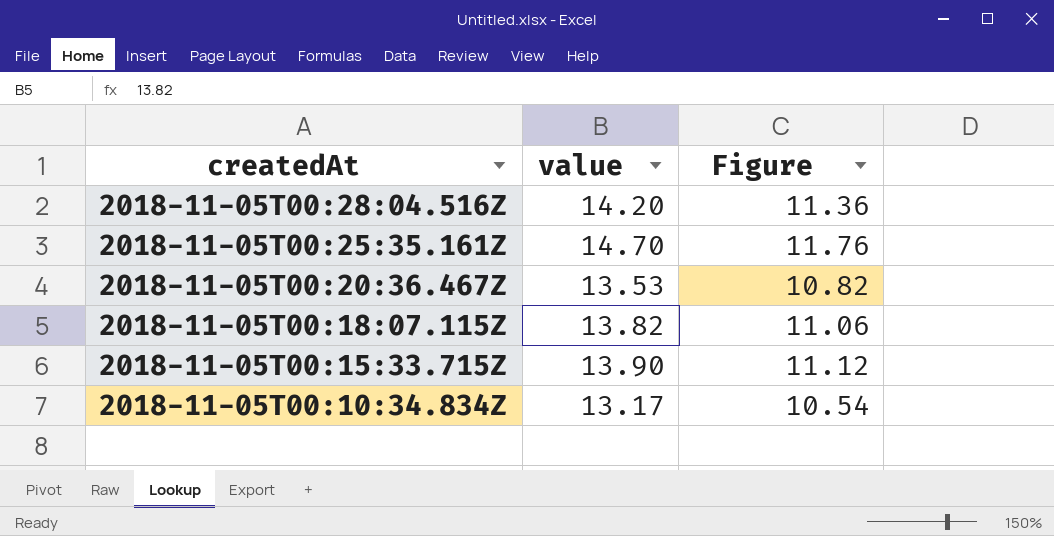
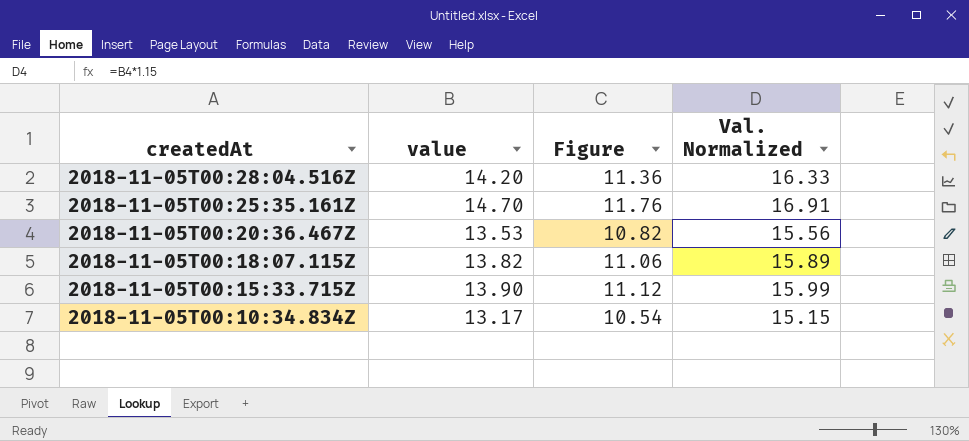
column Val. Normalized | formula: none -> [value] * 1.15

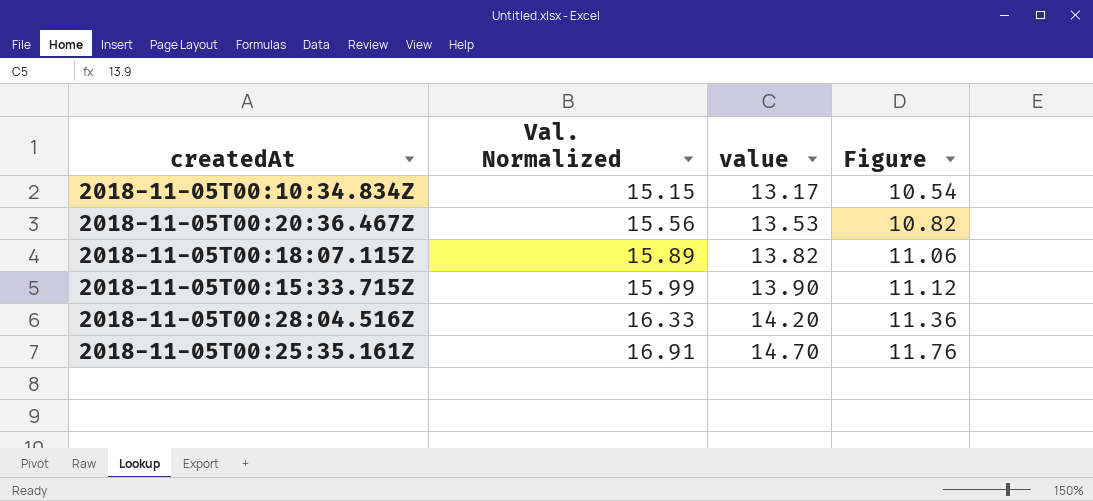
row order: createdAt descending -> Val. Normalized ascending
column Val. Normalized | position: 4 -> 2

